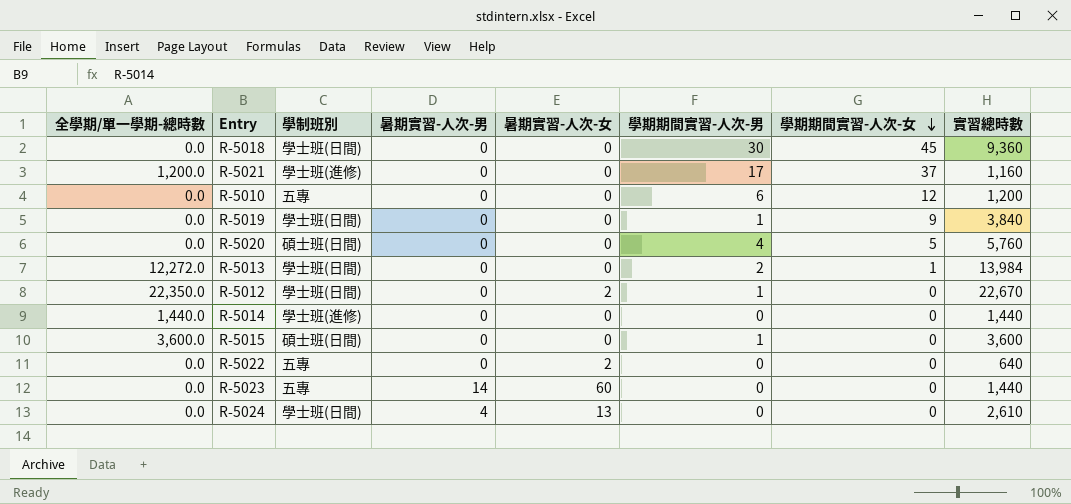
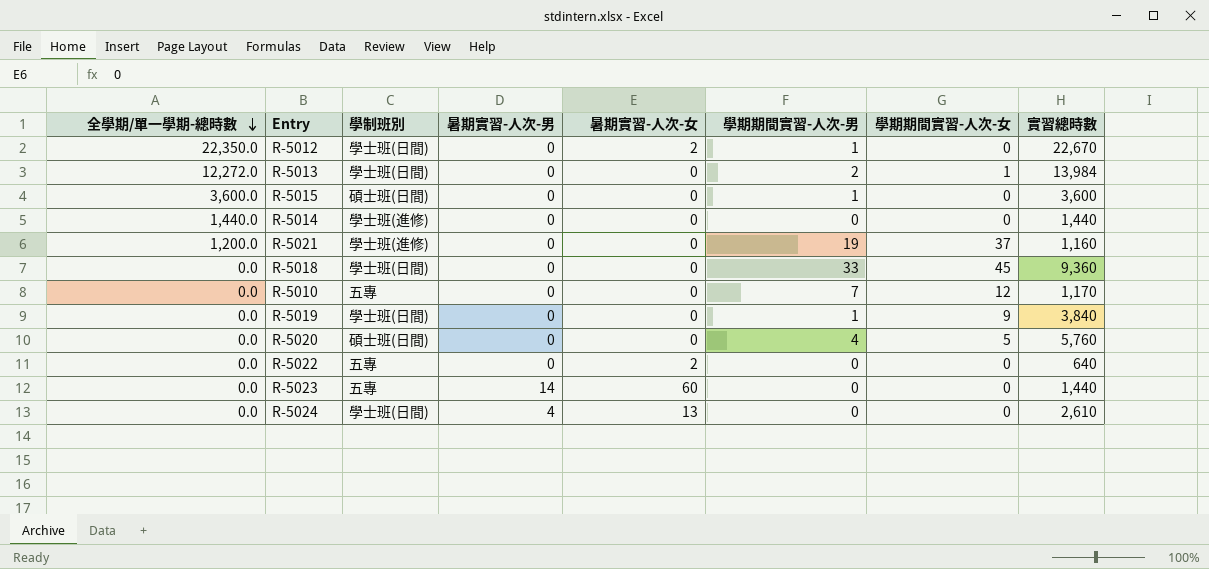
row order: 學期期間實習-人次-女 descending -> 全學期/單一學期-總時數 descending
R-5021 | 學期期間實習-人次-男: 17 -> 19
R-5018 | 學期期間實習-人次-男: 30 -> 33
R-5010 | 學期期間實習-人次-男: 6 -> 7
R-5010 | 實習總時數: 1,200 -> 1,170

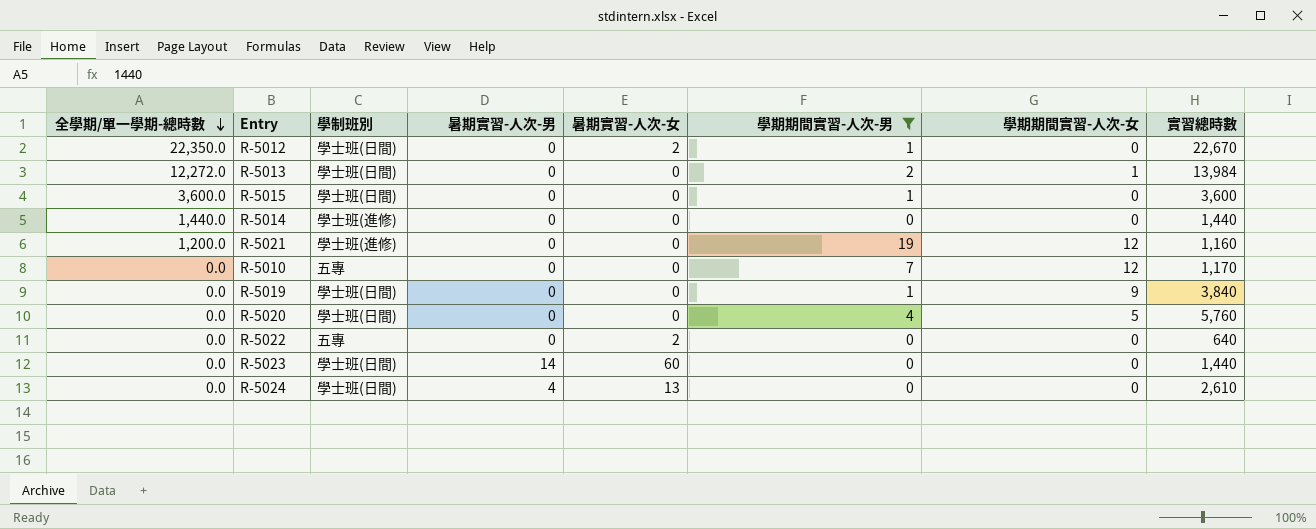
filter: none -> 學期期間實習-人次-男 != 33
R-5015 | 學制班別: 碩士班(日間) -> 學士班(日間)
R-5021 | 學期期間實習-人次-女: 37 -> 12
R-5020 | 學制班別: 碩士班(日間) -> 學士班(日間)
R-5023 | 學制班別: 五專 -> 學士班(日間)

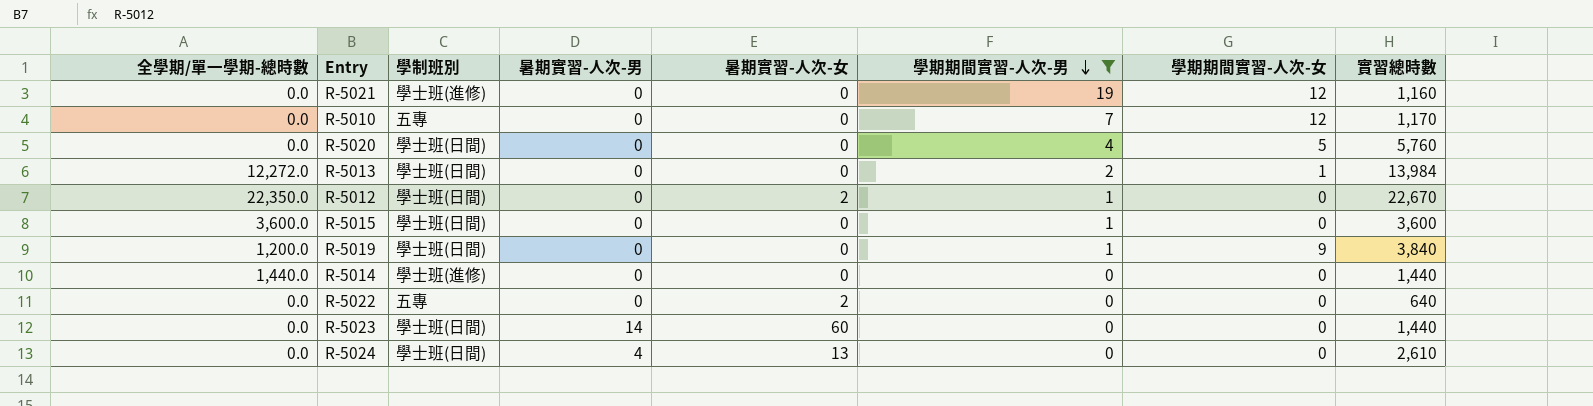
row order: 全學期/單一學期-總時數 descending -> 學期期間實習-人次-男 descending
R-5021 | 全學期/單一學期-總時數: 1,200.0 -> 0.0
R-5019 | 全學期/單一學期-總時數: 0.0 -> 1,200.0

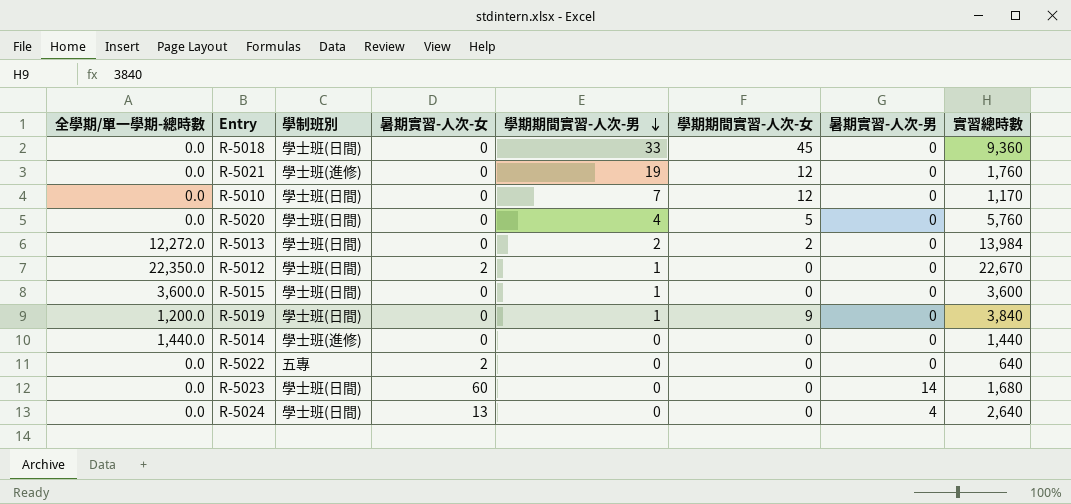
filter: 學期期間實習-人次-男 != 33 -> none
column 暑期實習-人次-男 | position: 4 -> 7
R-5021 | 實習總時數: 1,160 -> 1,760
R-5010 | 學制班別: 五專 -> 學士班(日間)
R-5013 | 學期期間實習-人次-女: 1 -> 2
R-5023 | 實習總時數: 1,440 -> 1,680
R-5024 | 實習總時數: 2,610 -> 2,640

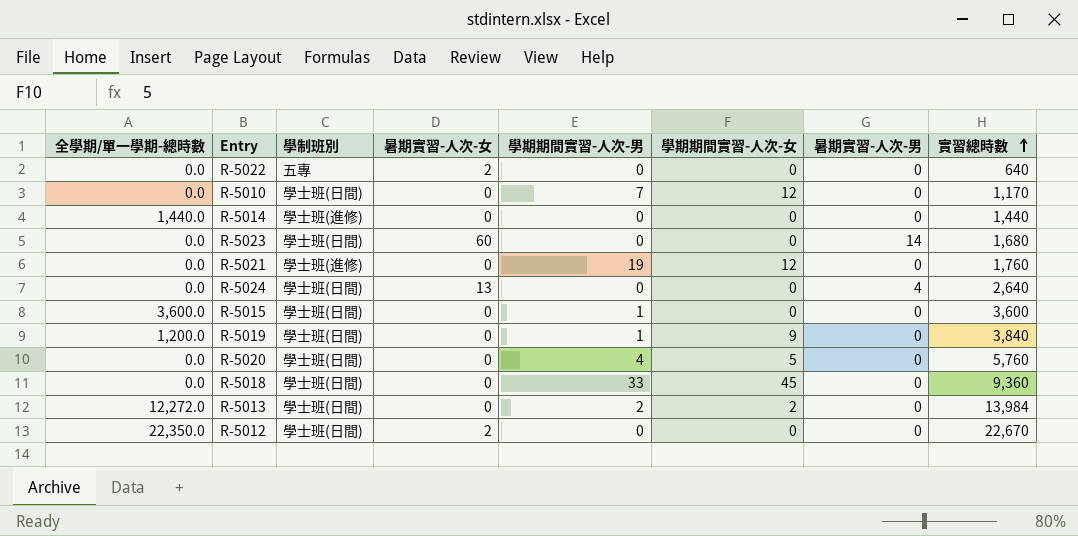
row order: 學期期間實習-人次-男 descending -> 實習總時數 ascending
R-5012 | 學期期間實習-人次-男: 1 -> 0

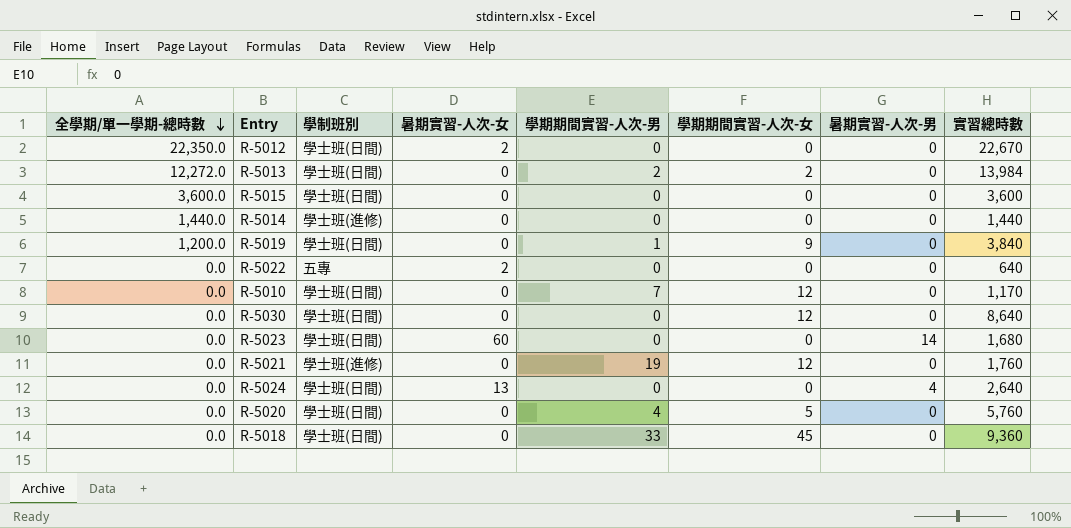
row order: 實習總時數 ascending -> 全學期/單一學期-總時數 descending
R-5015 | 學期期間實習-人次-男: 1 -> 0
row R-5030: none -> 0.0 | 學士班(日間) | 0 | 0 | 12 | 0 | 8,640

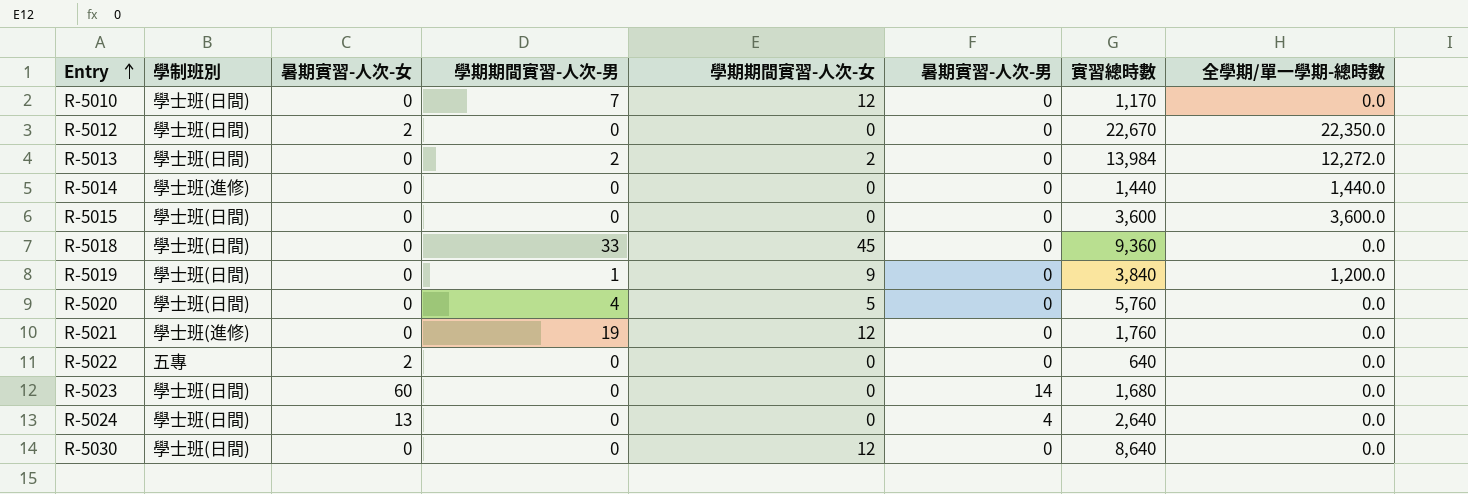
row order: 全學期/單一學期-總時數 descending -> Entry ascending
column 全學期/單一學期-總時數 | position: 1 -> 8

